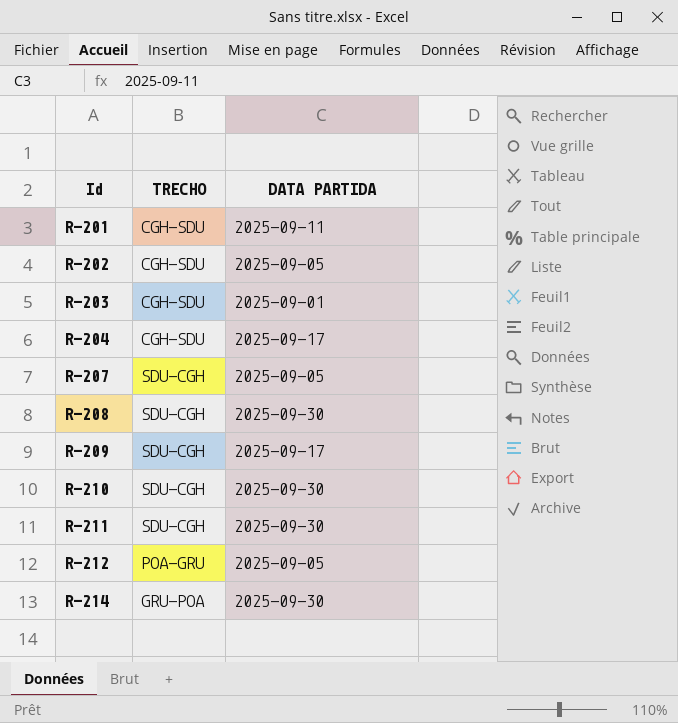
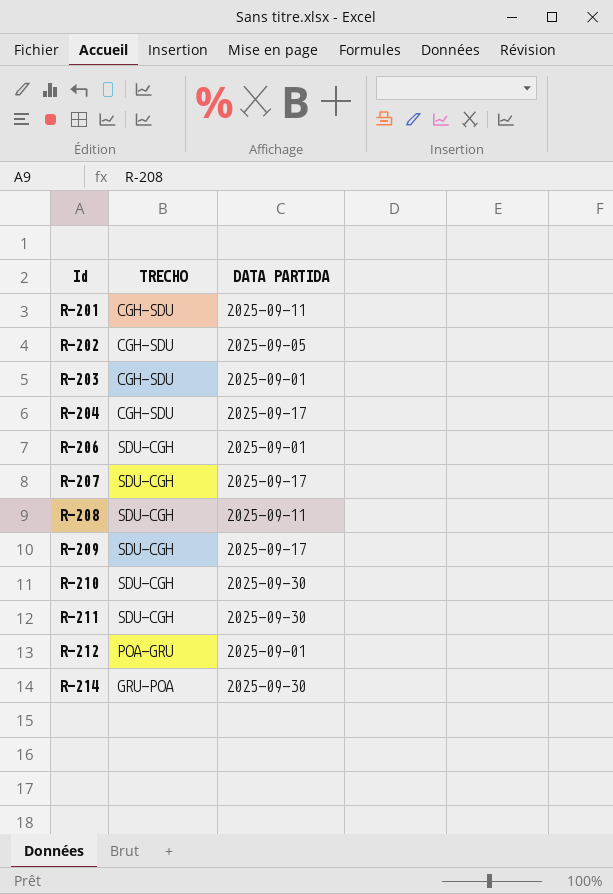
row R-206: none -> SDU-CGH | 2025-09-01
R-207 | DATA PARTIDA: 2025-09-05 -> 2025-09-17
R-208 | DATA PARTIDA: 2025-09-30 -> 2025-09-11
R-212 | DATA PARTIDA: 2025-09-05 -> 2025-09-01

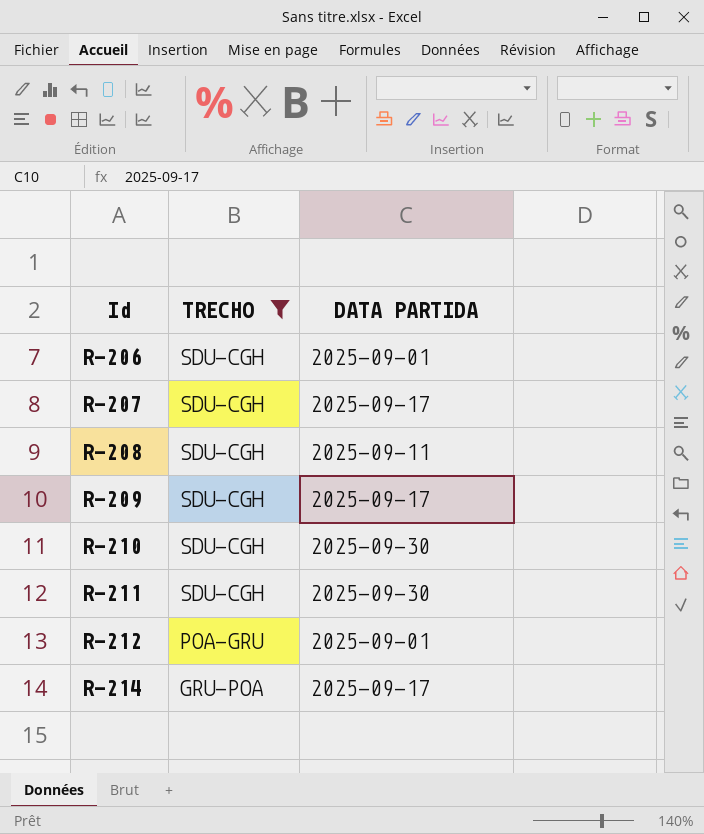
filter: none -> TRECHO != CGH-SDU
R-214 | DATA PARTIDA: 2025-09-30 -> 2025-09-17

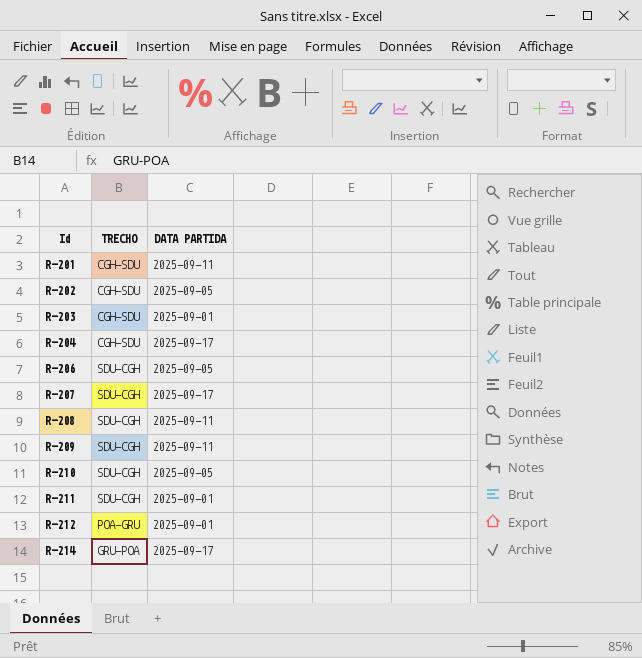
filter: TRECHO != CGH-SDU -> none
R-206 | DATA PARTIDA: 2025-09-01 -> 2025-09-05
R-209 | DATA PARTIDA: 2025-09-17 -> 2025-09-11
R-210 | DATA PARTIDA: 2025-09-30 -> 2025-09-05
R-211 | DATA PARTIDA: 2025-09-30 -> 2025-09-01

